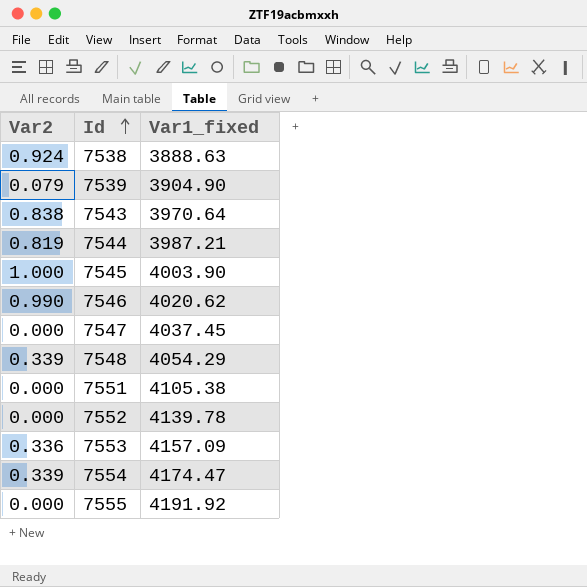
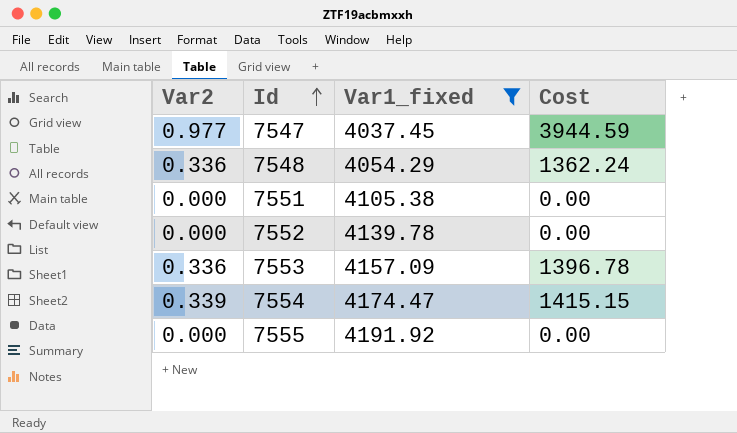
filter: none -> Var1_fixed >= 4037.45
column Cost | formula: none -> [Var2] * [Var1_fixed]
7547 | Var2: 0.000 -> 0.977
7548 | Var2: 0.339 -> 0.336

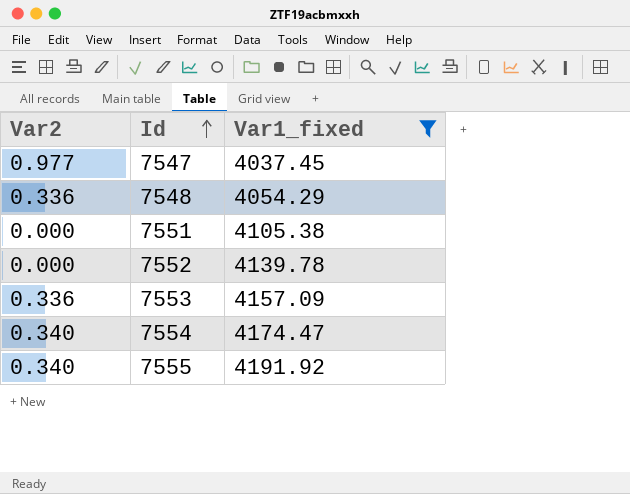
column Cost | formula: [Var2] * [Var1_fixed] -> none
7554 | Var2: 0.339 -> 0.340
7555 | Var2: 0.000 -> 0.340

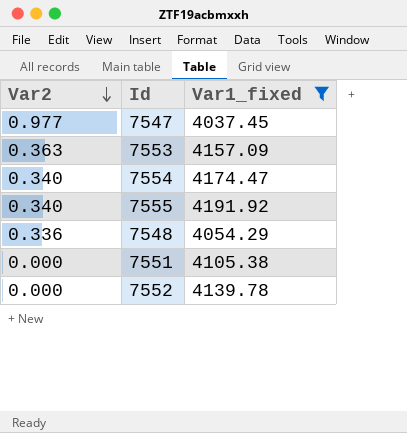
row order: Id ascending -> Var2 descending
7553 | Var2: 0.336 -> 0.363

